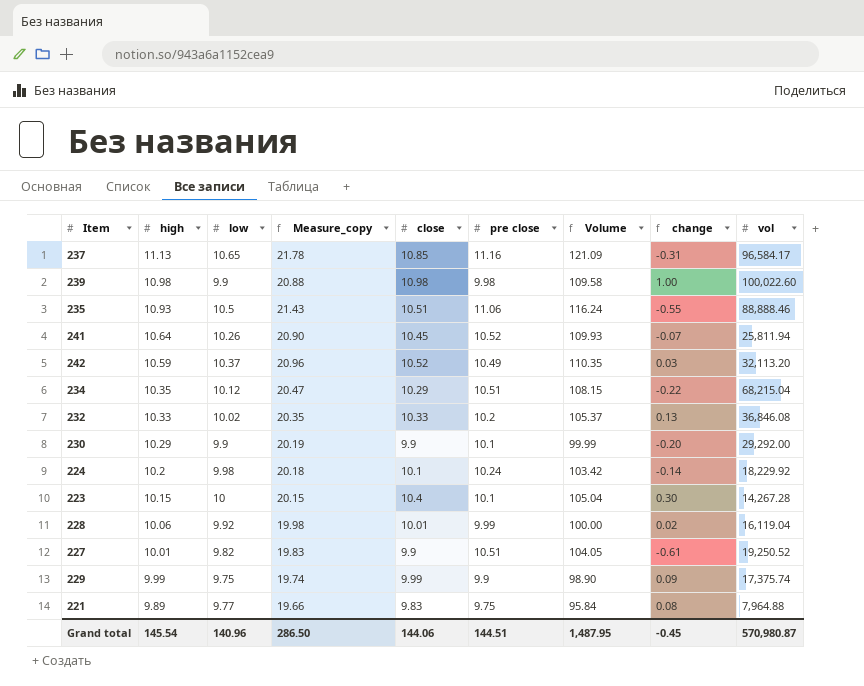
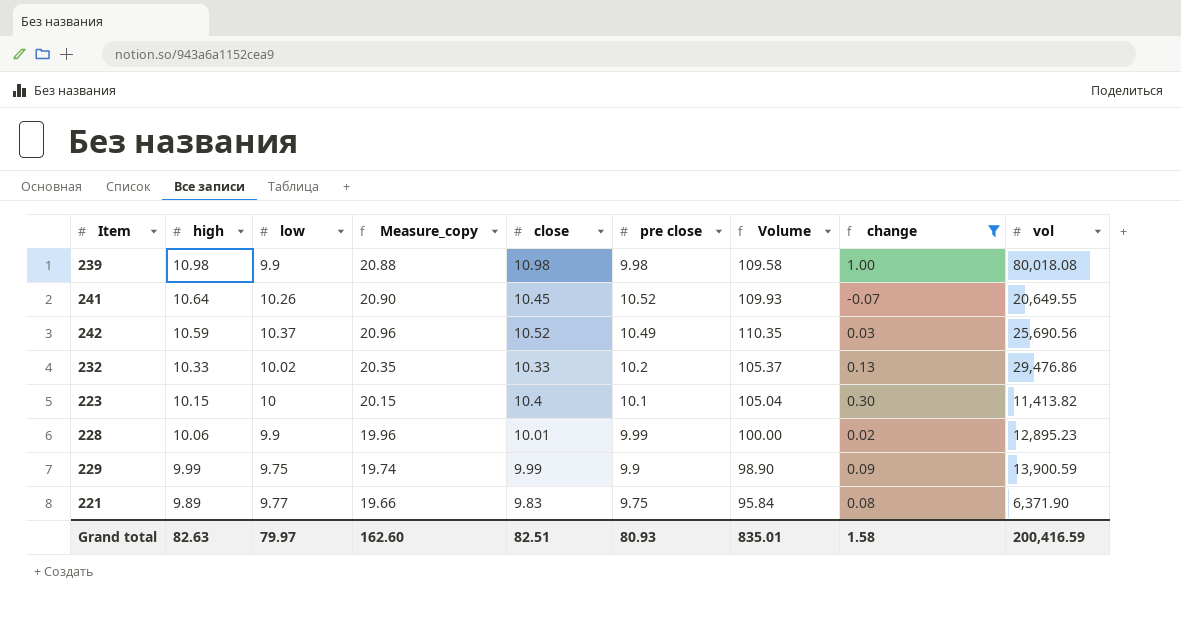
filter: none -> change >= -0.07
239 | vol: 100,022.60 -> 80,018.08
241 | vol: 25,811.94 -> 20,649.55
242 | vol: 32,113.20 -> 25,690.56
232 | vol: 36,846.08 -> 29,476.86
223 | vol: 14,267.28 -> 11,413.82
228 | low: 9.92 -> 9.9
228 | Measure_copy: 19.98 -> 19.96
228 | vol: 16,119.04 -> 12,895.23
229 | vol: 17,375.74 -> 13,900.59
221 | vol: 7,964.88 -> 6,371.90
Grand total | high: 145.54 -> 82.63
Grand total | low: 140.96 -> 79.97
Grand total | Measure_copy: 286.50 -> 162.60
Grand total | close: 144.06 -> 82.51
Grand total | pre close: 144.51 -> 80.93
Grand total | Volume: 1,487.95 -> 835.01
Grand total | change: -0.45 -> 1.58
Grand total | vol: 570,980.87 -> 200,416.59

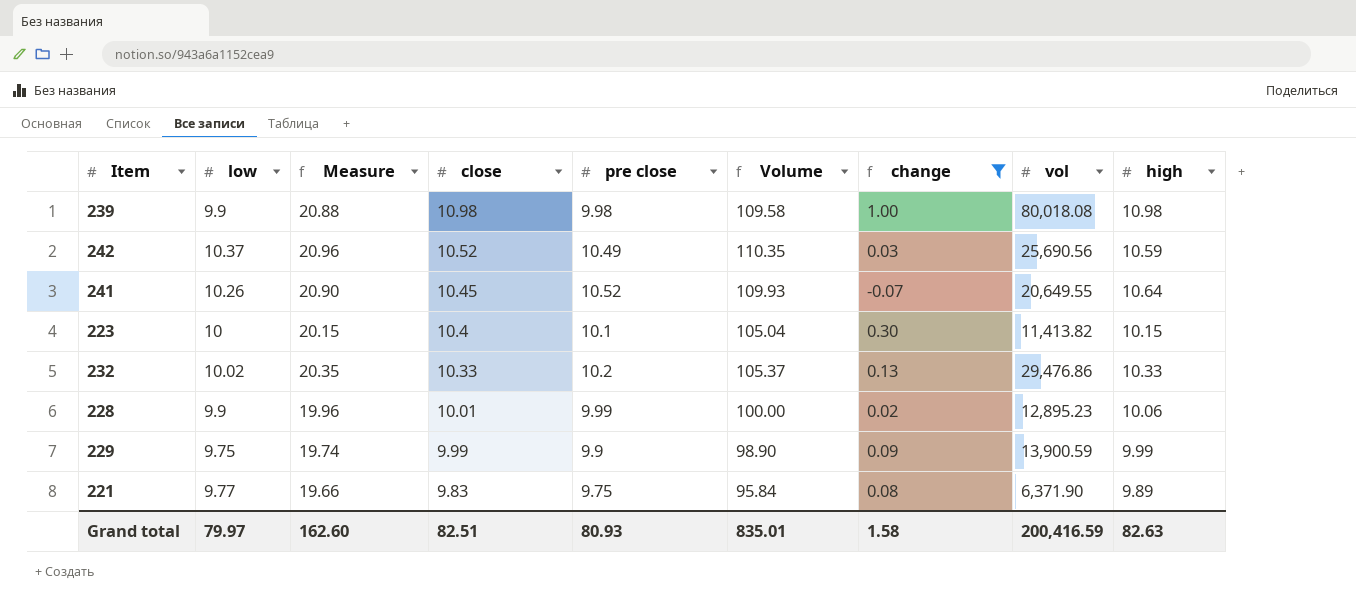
row order: high descending -> close descending
column name: Measure_copy -> Measure
column high | position: 2 -> 9

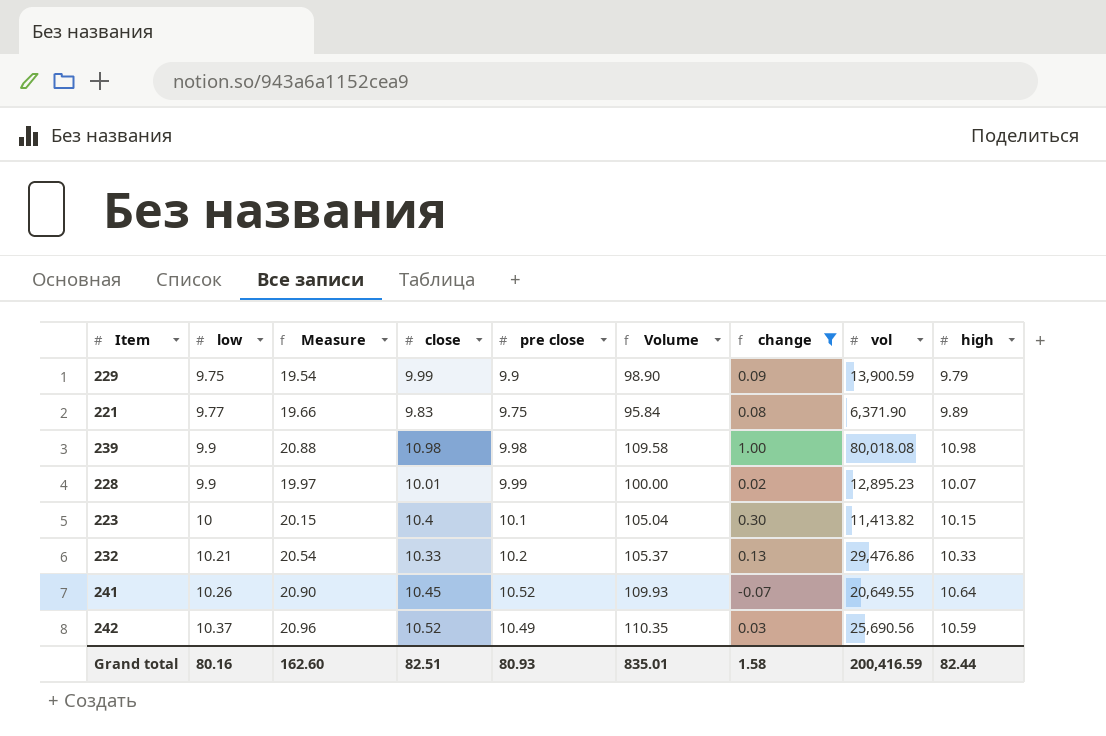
row order: close descending -> low ascending
229 | Measure: 19.74 -> 19.54
229 | high: 9.99 -> 9.79
228 | Measure: 19.96 -> 19.97
228 | high: 10.06 -> 10.07
232 | low: 10.02 -> 10.21
232 | Measure: 20.35 -> 20.54
Grand total | low: 79.97 -> 80.16
Grand total | high: 82.63 -> 82.44

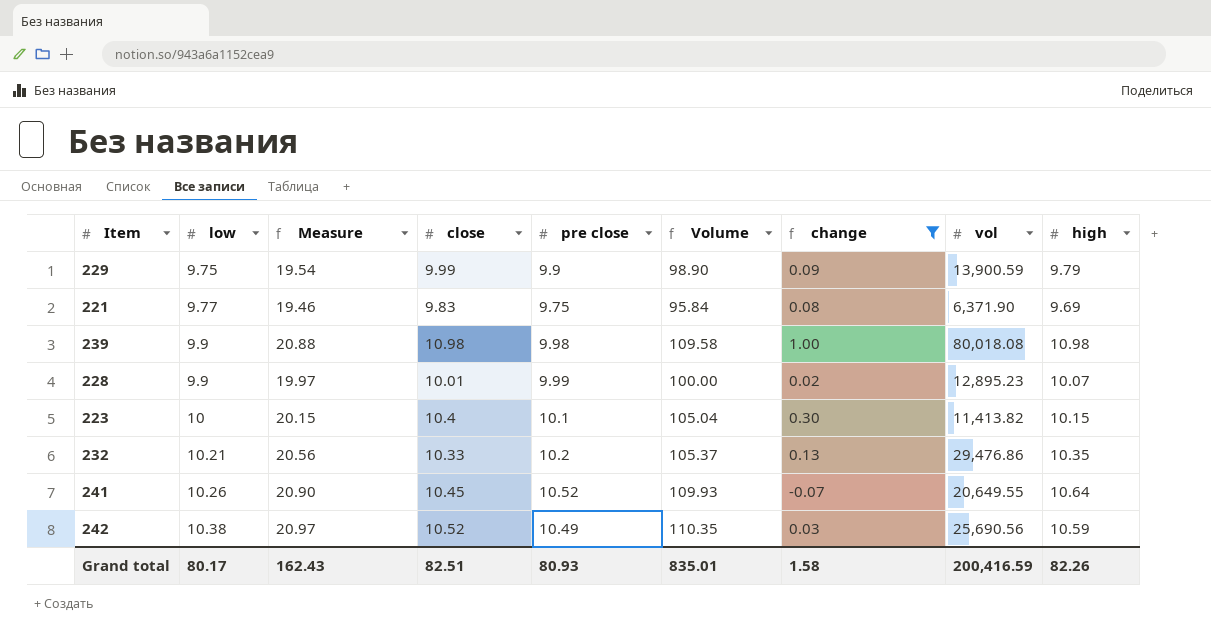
221 | Measure: 19.66 -> 19.46
221 | high: 9.89 -> 9.69
232 | Measure: 20.54 -> 20.56
232 | high: 10.33 -> 10.35
242 | low: 10.37 -> 10.38
242 | Measure: 20.96 -> 20.97
Grand total | low: 80.16 -> 80.17
Grand total | Measure: 162.60 -> 162.43
Grand total | high: 82.44 -> 82.26

